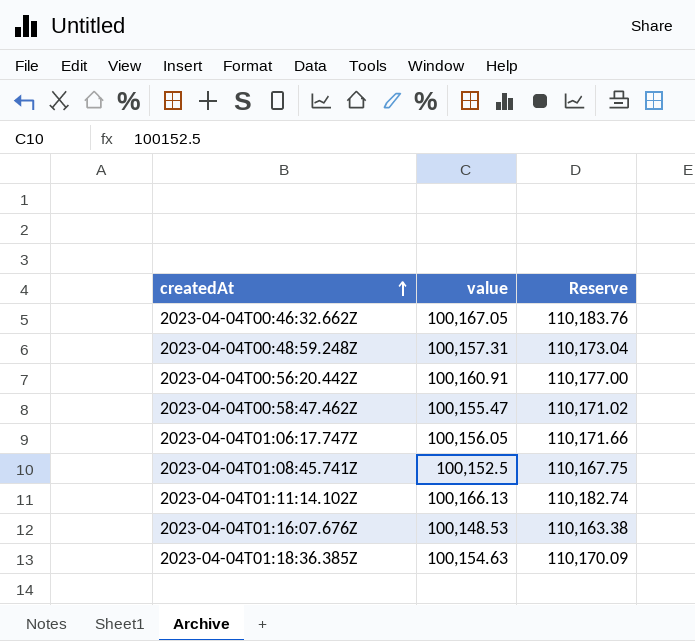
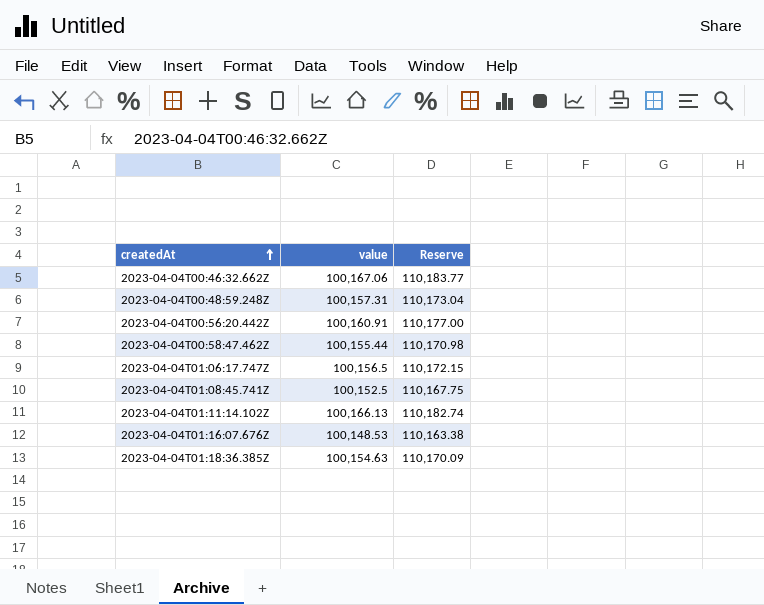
2023-04-04T00:46:32.662Z | value: 100,167.05 -> 100,167.06
2023-04-04T00:46:32.662Z | Reserve: 110,183.76 -> 110,183.77
2023-04-04T00:58:47.462Z | value: 100,155.47 -> 100,155.44
2023-04-04T00:58:47.462Z | Reserve: 110,171.02 -> 110,170.98
2023-04-04T01:06:17.747Z | value: 100,156.05 -> 100,156.5
2023-04-04T01:06:17.747Z | Reserve: 110,171.66 -> 110,172.15

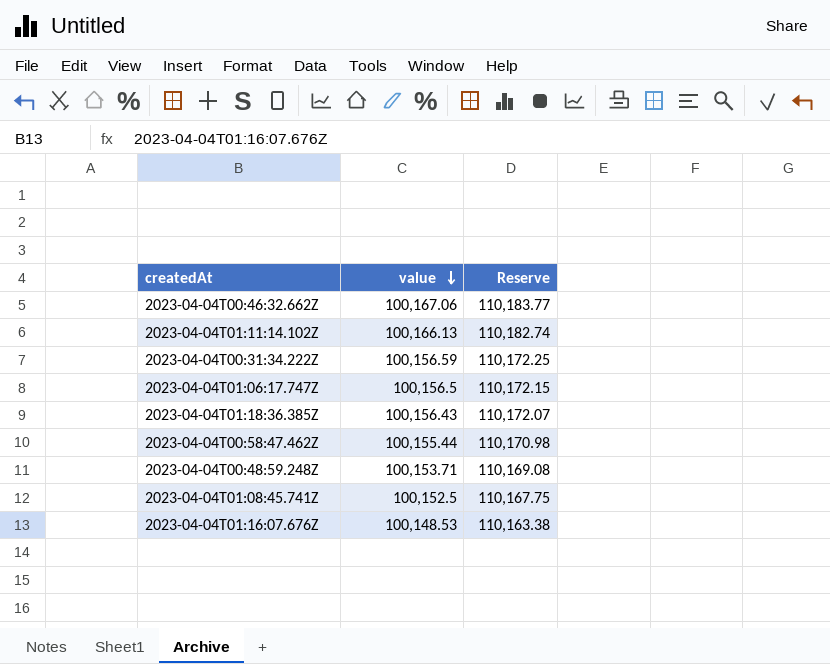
row order: createdAt ascending -> value descending
row 2023-04-04T00:56:20.442Z: 100,160.91 | 110,177.00 -> none
row 2023-04-04T00:31:34.222Z: none -> 100,156.59 | 110,172.25
2023-04-04T01:18:36.385Z | value: 100,154.63 -> 100,156.43
2023-04-04T01:18:36.385Z | Reserve: 110,170.09 -> 110,172.07
2023-04-04T00:48:59.248Z | value: 100,157.31 -> 100,153.71
2023-04-04T00:48:59.248Z | Reserve: 110,173.04 -> 110,169.08

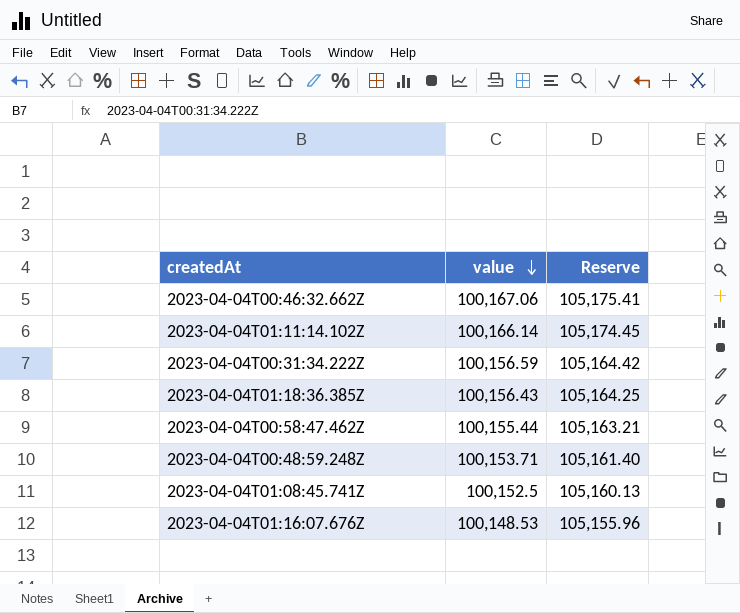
column Reserve | formula: [value] * 1.1 -> [value] * 1.05
row 2023-04-04T01:06:17.747Z: 100,156.5 | 110,172.15 -> none
2023-04-04T01:11:14.102Z | value: 100,166.13 -> 100,166.14

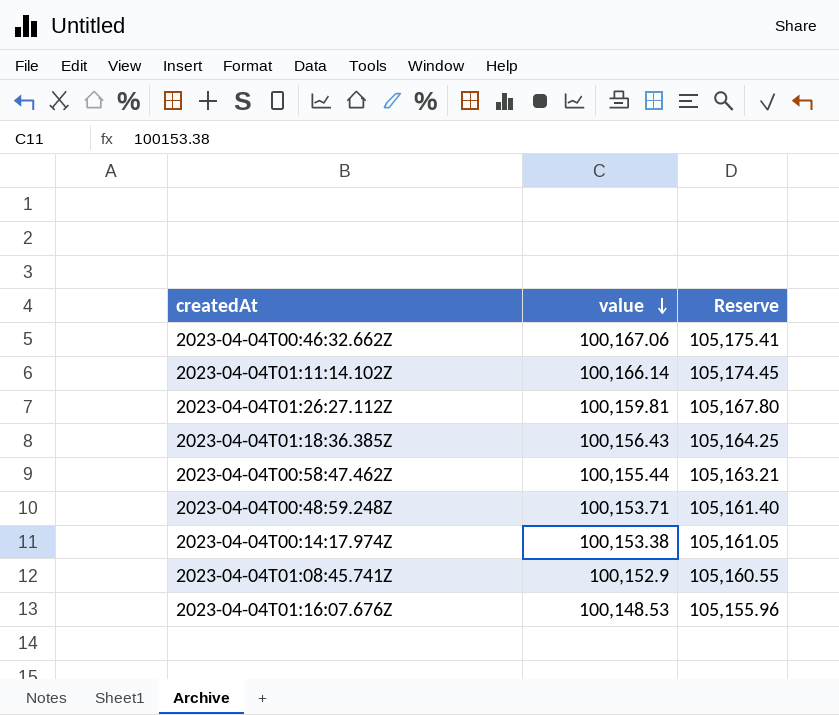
row 2023-04-04T00:31:34.222Z: 100,156.59 | 105,164.42 -> none
row 2023-04-04T01:26:27.112Z: none -> 100,159.81 | 105,167.80
row 2023-04-04T00:14:17.974Z: none -> 100,153.38 | 105,161.05
2023-04-04T01:08:45.741Z | value: 100,152.5 -> 100,152.9
2023-04-04T01:08:45.741Z | Reserve: 105,160.13 -> 105,160.55

